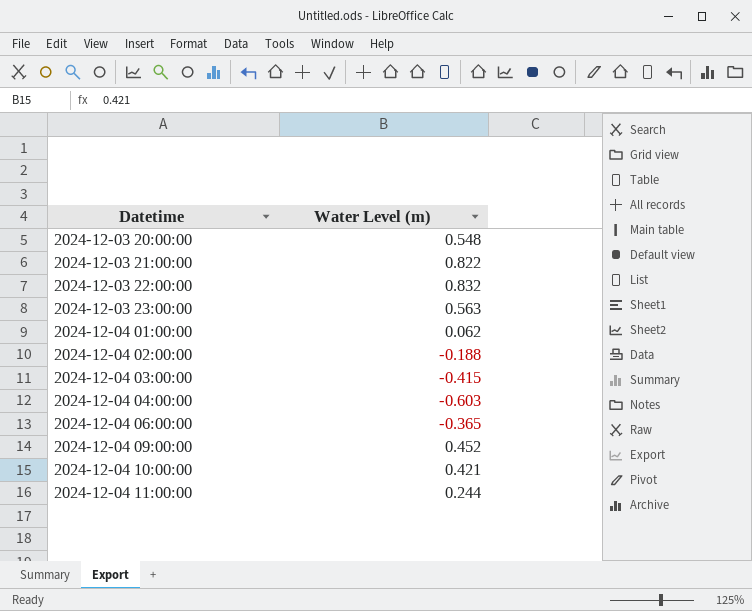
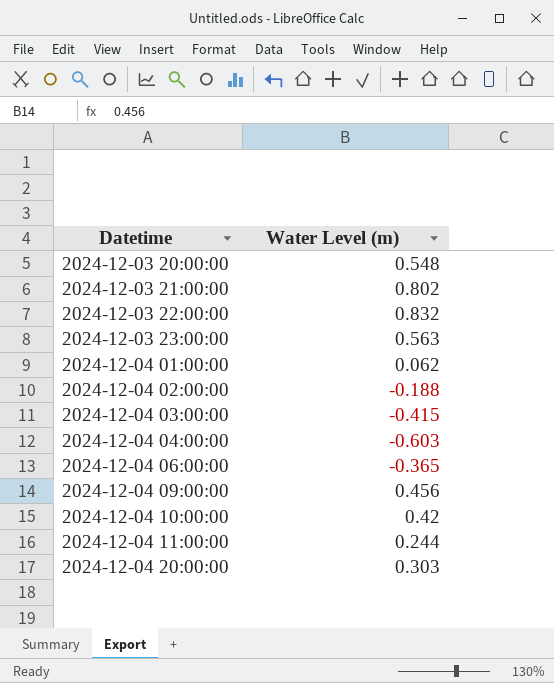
2024-12-03 21:00:00 | Water Level (m): 0.822 -> 0.802
2024-12-04 09:00:00 | Water Level (m): 0.452 -> 0.456
2024-12-04 10:00:00 | Water Level (m): 0.421 -> 0.42
row 2024-12-04 20:00:00: none -> 0.303

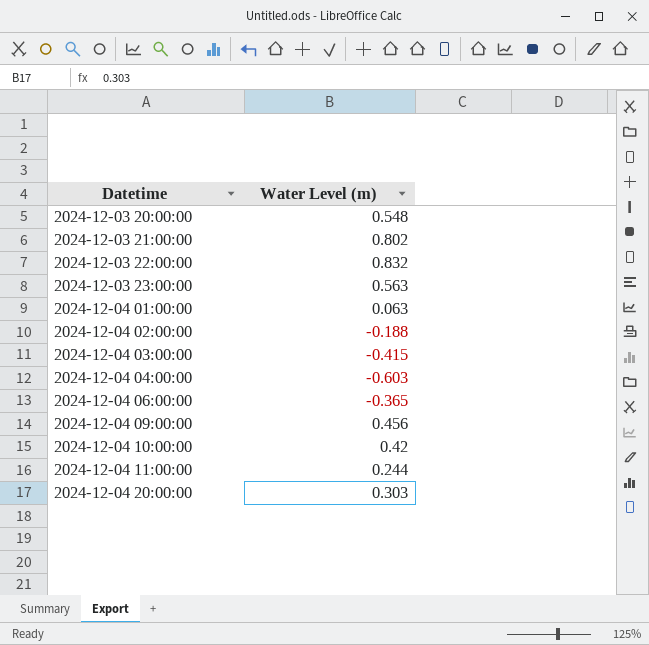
2024-12-04 01:00:00 | Water Level (m): 0.062 -> 0.063

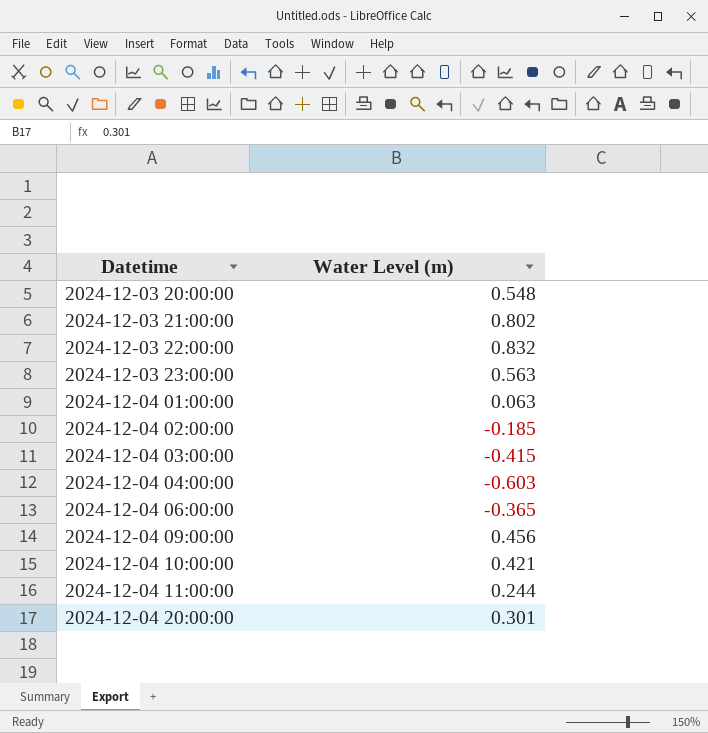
2024-12-04 02:00:00 | Water Level (m): -0.188 -> -0.185
2024-12-04 10:00:00 | Water Level (m): 0.42 -> 0.421
2024-12-04 20:00:00 | Water Level (m): 0.303 -> 0.301

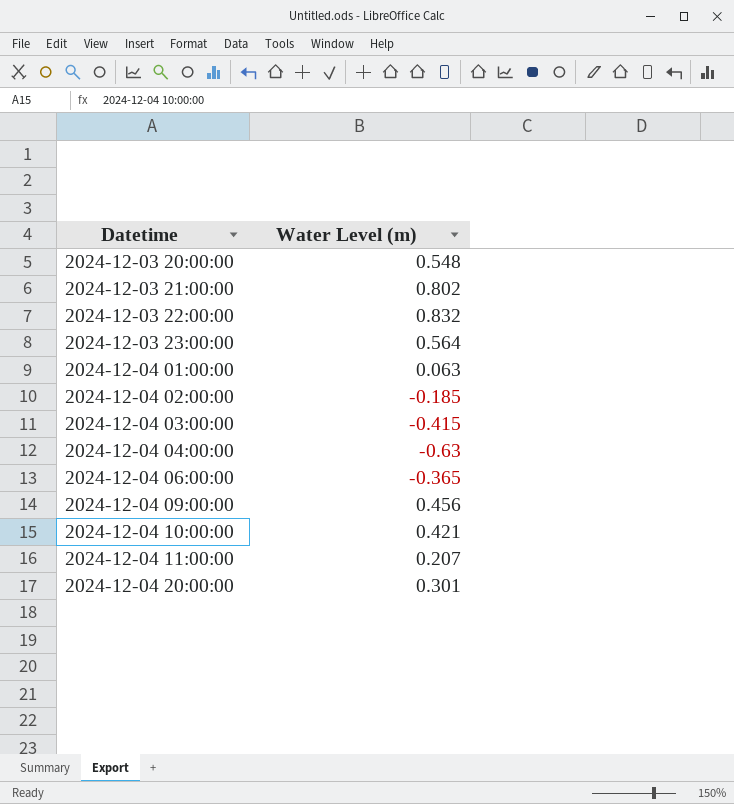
2024-12-03 23:00:00 | Water Level (m): 0.563 -> 0.564
2024-12-04 04:00:00 | Water Level (m): -0.603 -> -0.63
2024-12-04 11:00:00 | Water Level (m): 0.244 -> 0.207

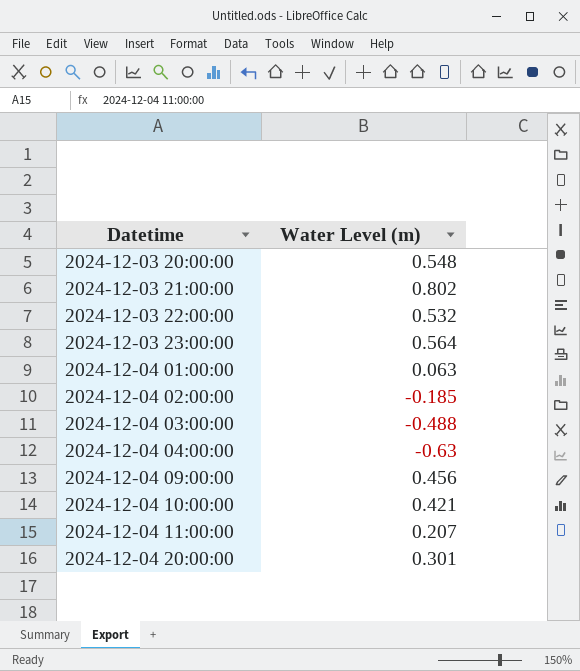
row 2024-12-04 06:00:00: -0.365 -> none
2024-12-03 22:00:00 | Water Level (m): 0.832 -> 0.532
2024-12-04 03:00:00 | Water Level (m): -0.415 -> -0.488

